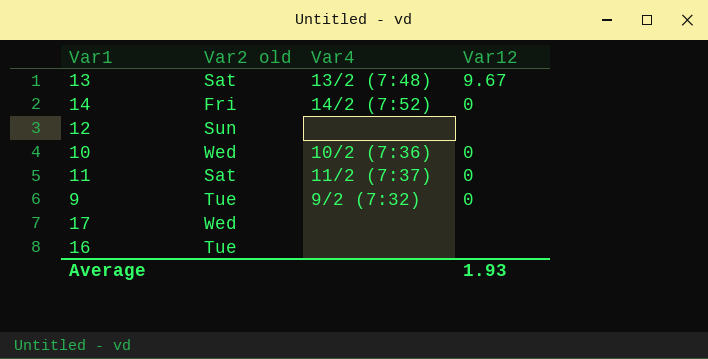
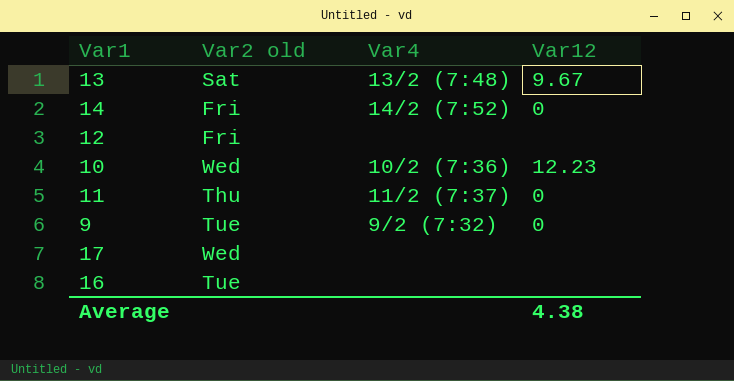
12 | Var2 old: Sun -> Fri
10 | Var12: 0 -> 12.23
11 | Var2 old: Sat -> Thu
Average | Var12: 1.93 -> 4.38

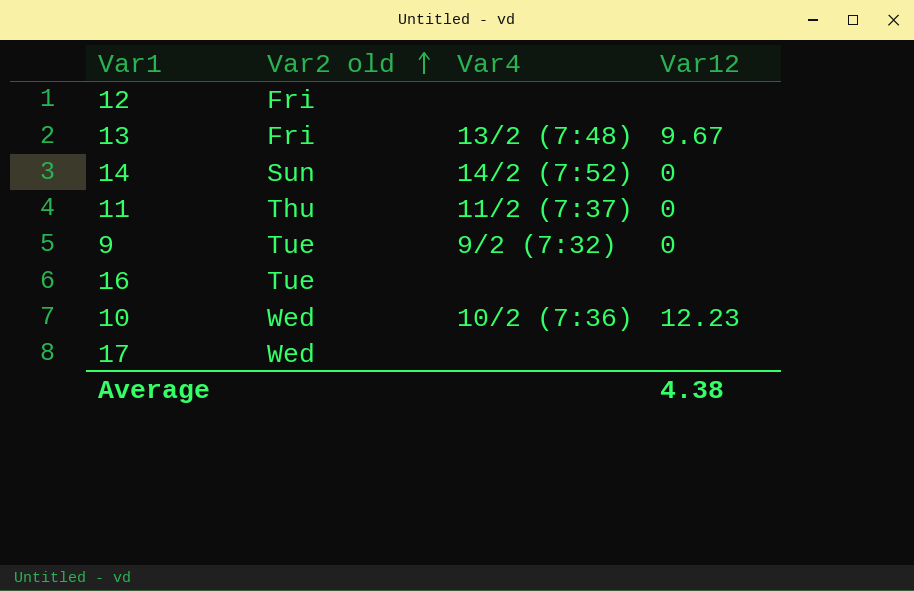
row order: none -> Var2 old ascending
13 | Var2 old: Sat -> Fri
14 | Var2 old: Fri -> Sun

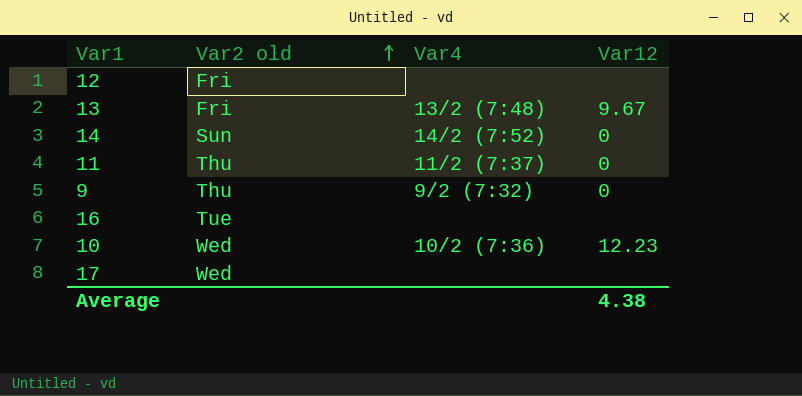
9 | Var2 old: Tue -> Thu

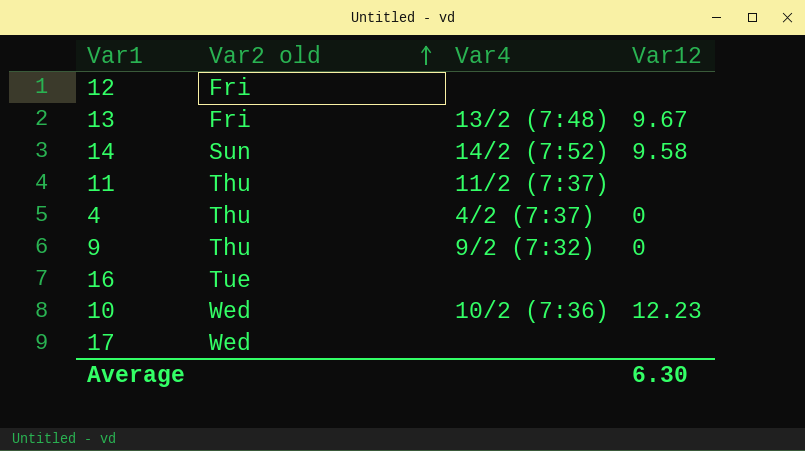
14 | Var12: 0 -> 9.58
11 | Var12: 0 -> none
row 4: none -> Thu | 4/2 (7:37) | 0
Average | Var12: 4.38 -> 6.30

